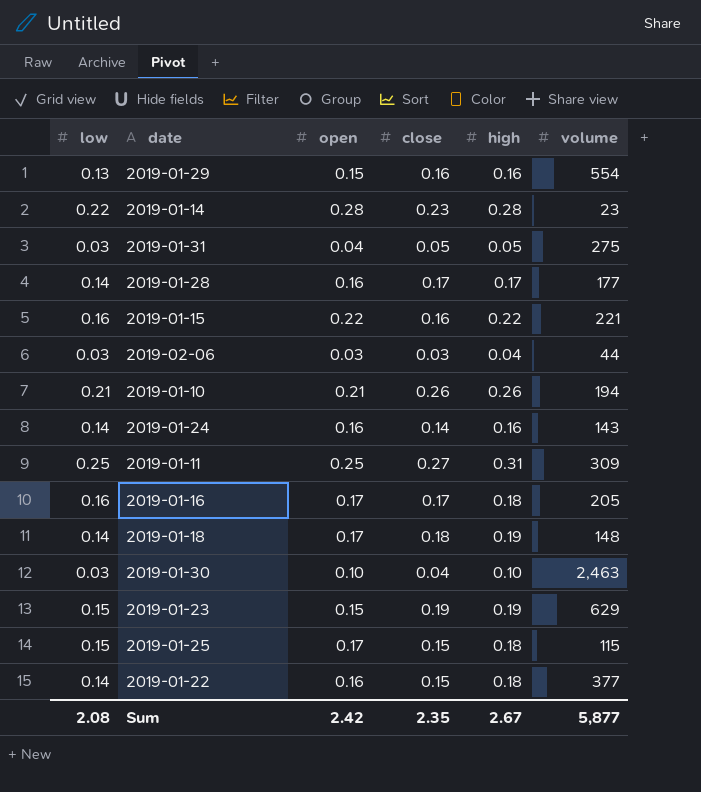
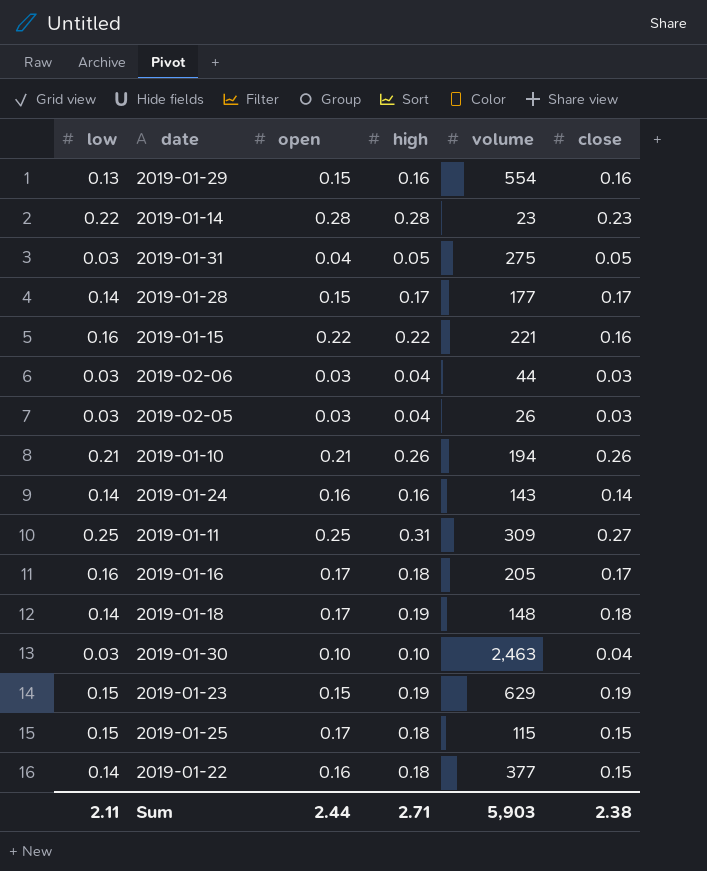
column close | position: 4 -> 6
2019-01-28 | open: 0.16 -> 0.15
row 2019-02-05: none -> 0.03 | 0.03 | 0.04 | 26 | 0.03
Sum | low: 2.08 -> 2.11
Sum | open: 2.42 -> 2.44
Sum | high: 2.67 -> 2.71
Sum | volume: 5,877 -> 5,903
Sum | close: 2.35 -> 2.38

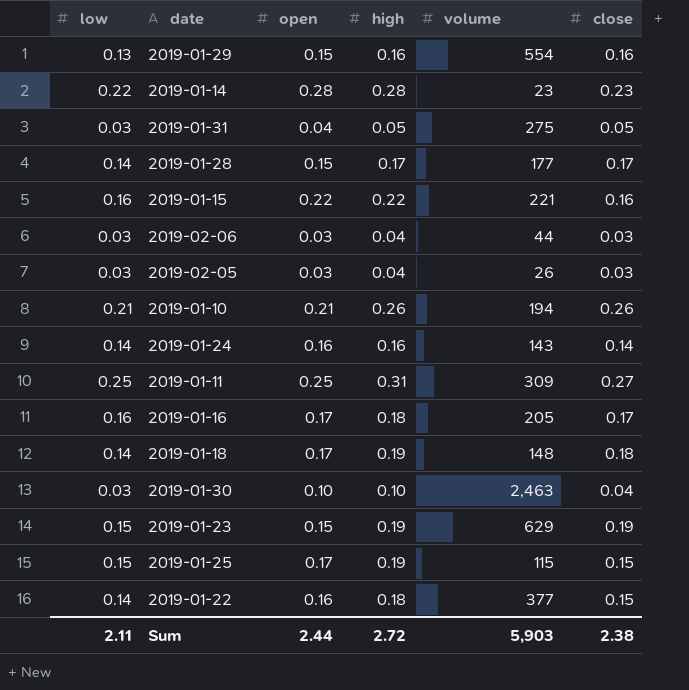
2019-01-25 | high: 0.18 -> 0.19
Sum | high: 2.71 -> 2.72

